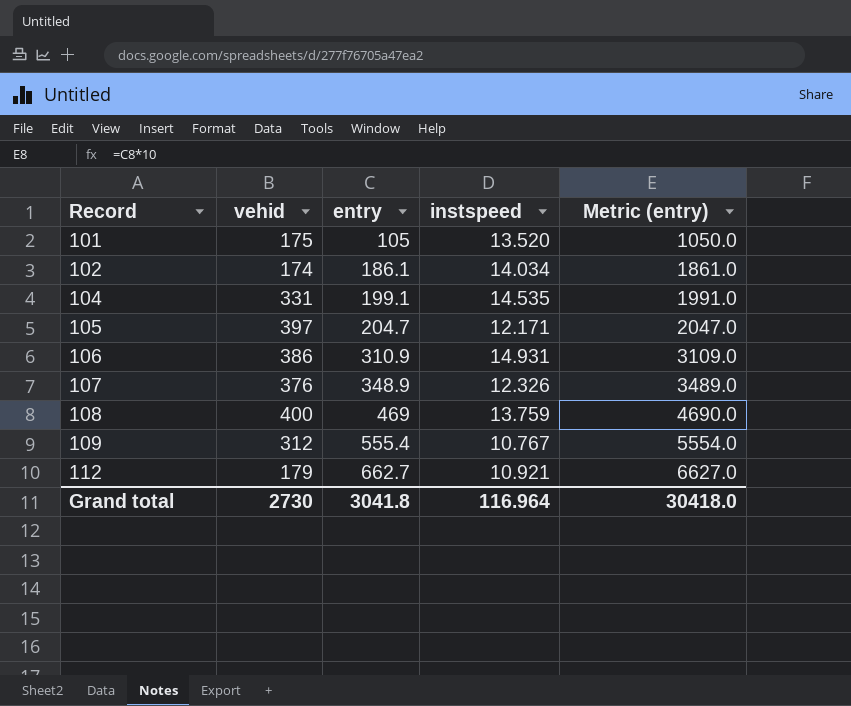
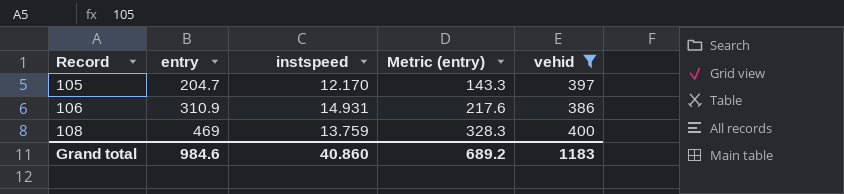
filter: none -> vehid >= 386
column Metric (entry) | formula: [entry] * 10 -> [entry] * 0.7
column vehid | position: 2 -> 5
105 | instspeed: 12.171 -> 12.170
Grand total | entry: 3041.8 -> 984.6
Grand total | instspeed: 116.964 -> 40.860
Grand total | Metric (entry): 30418.0 -> 689.2
Grand total | vehid: 2730 -> 1183

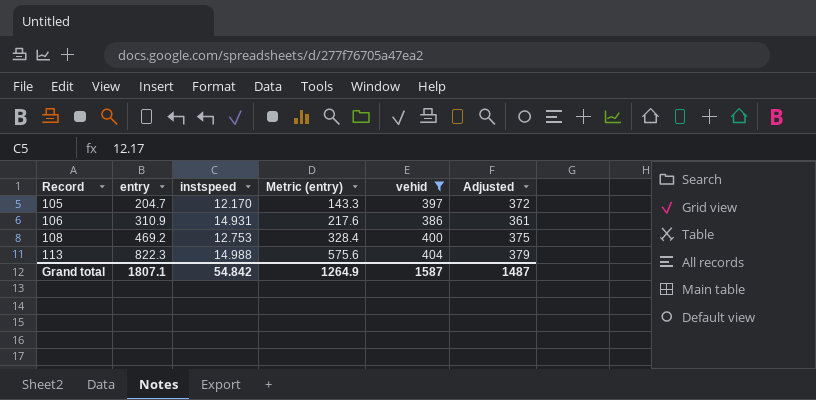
column Adjusted | formula: none -> [vehid] - 25
108 | entry: 469 -> 469.2
108 | instspeed: 13.759 -> 12.753
108 | Metric (entry): 328.3 -> 328.4
row 113: none -> 822.3 | 14.988 | 575.6 | 404 | 379
Grand total | entry: 984.6 -> 1807.1
Grand total | instspeed: 40.860 -> 54.842
Grand total | Metric (entry): 689.2 -> 1264.9
Grand total | vehid: 1183 -> 1587

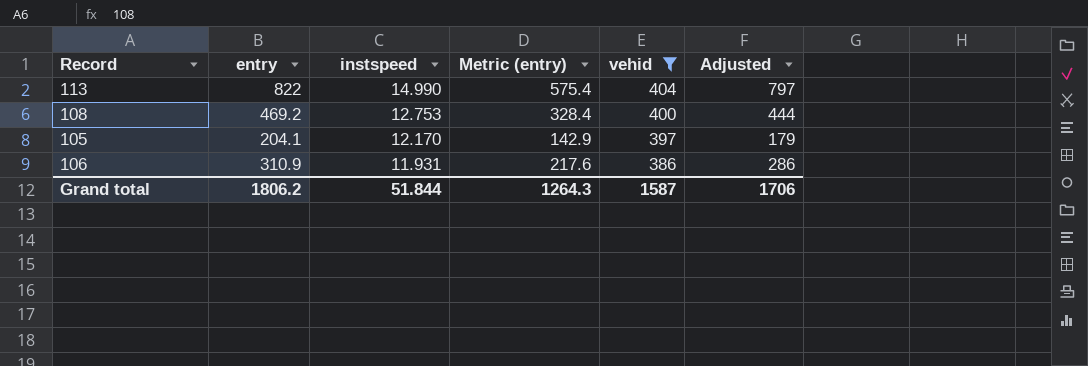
row order: Record ascending -> instspeed descending
column Adjusted | formula: [vehid] - 25 -> [entry] - 25
113 | entry: 822.3 -> 822
113 | instspeed: 14.988 -> 14.990
113 | Metric (entry): 575.6 -> 575.4
105 | entry: 204.7 -> 204.1
105 | Metric (entry): 143.3 -> 142.9
106 | instspeed: 14.931 -> 11.931
Grand total | entry: 1807.1 -> 1806.2
Grand total | instspeed: 54.842 -> 51.844
Grand total | Metric (entry): 1264.9 -> 1264.3
Grand total | Adjusted: 1487 -> 1706

